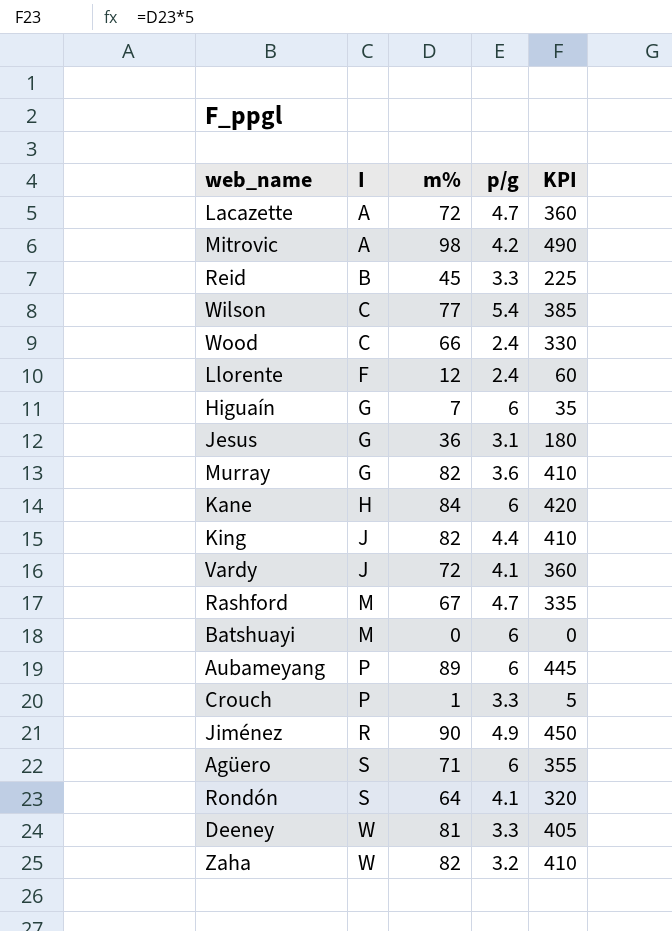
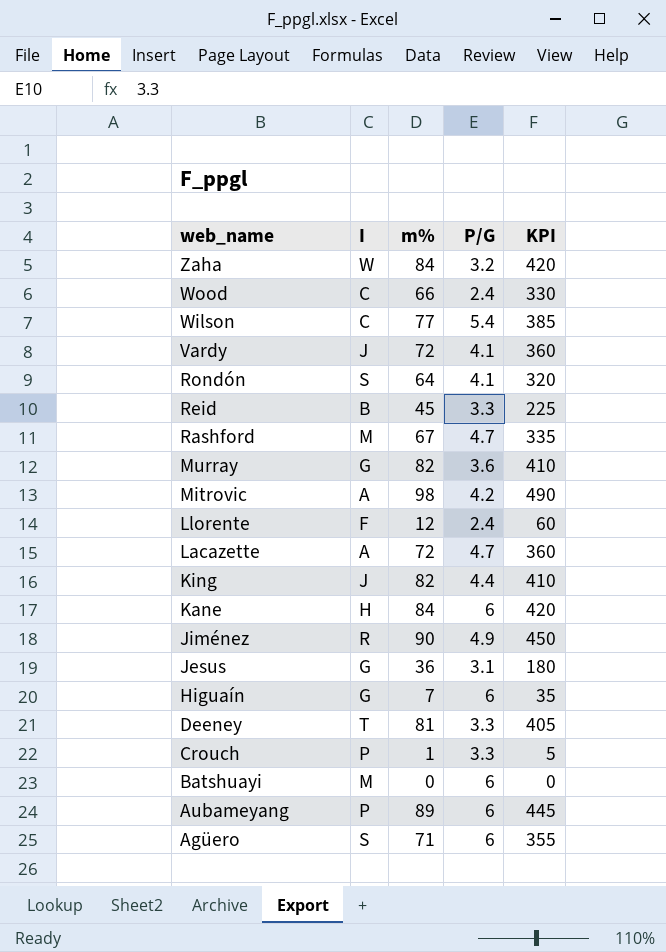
row order: I ascending -> web_name descending
column name: p/g -> P/G
Zaha | m%: 82 -> 84
Zaha | KPI: 410 -> 420
Deeney | I: W -> T

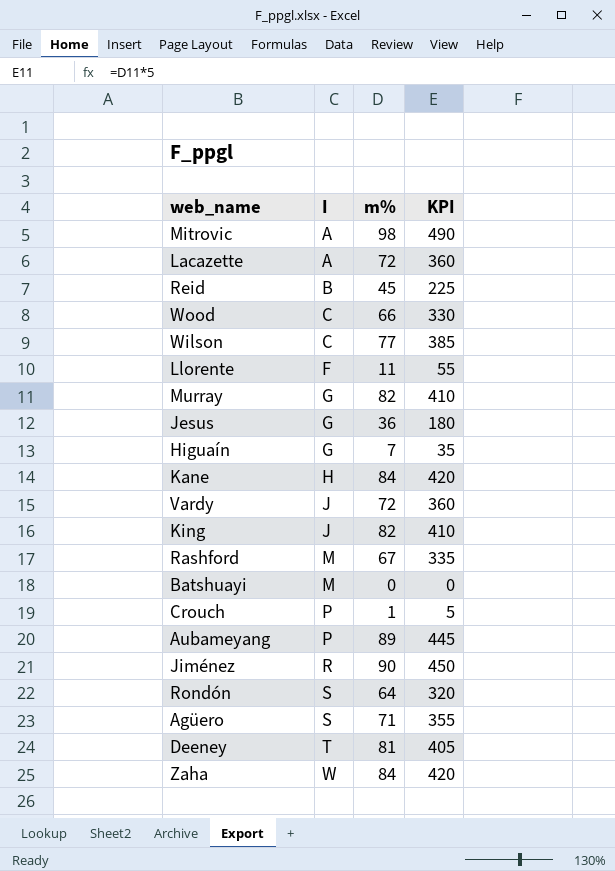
row order: web_name descending -> I ascending
column P/G | position: 4 -> none
Llorente | m%: 12 -> 11
Llorente | KPI: 60 -> 55

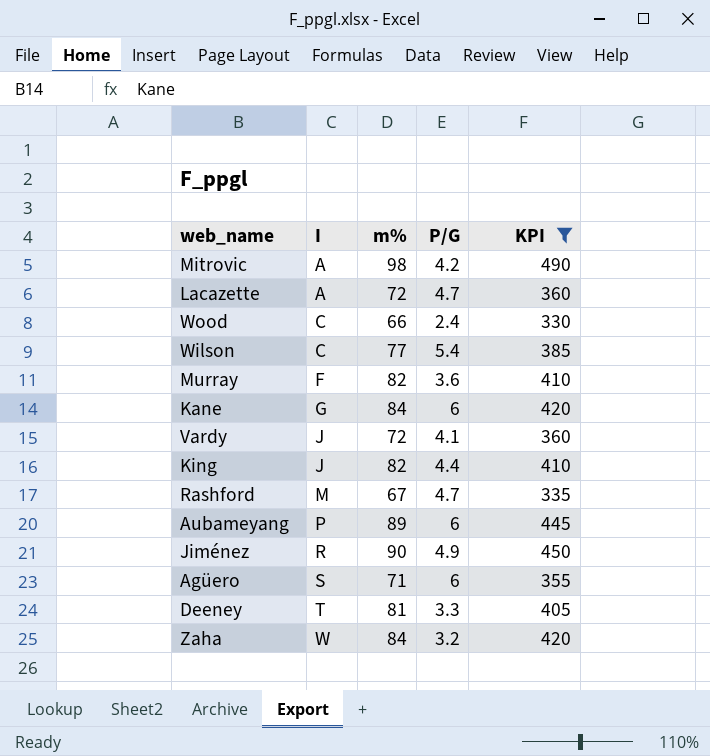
filter: none -> KPI >= 330
column P/G | position: none -> 4
Murray | I: G -> F
Kane | I: H -> G

